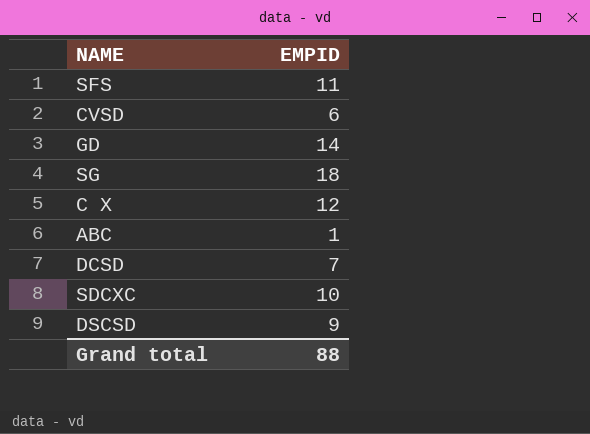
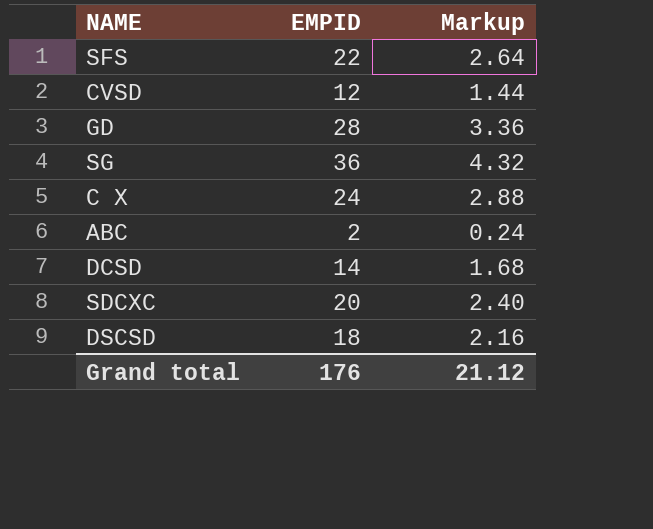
column Markup | formula: none -> [EMPID] * 0.12
SFS | EMPID: 11 -> 22
CVSD | EMPID: 6 -> 12
GD | EMPID: 14 -> 28
SG | EMPID: 18 -> 36
C X | EMPID: 12 -> 24
ABC | EMPID: 1 -> 2
DCSD | EMPID: 7 -> 14
SDCXC | EMPID: 10 -> 20
DSCSD | EMPID: 9 -> 18
Grand total | EMPID: 88 -> 176

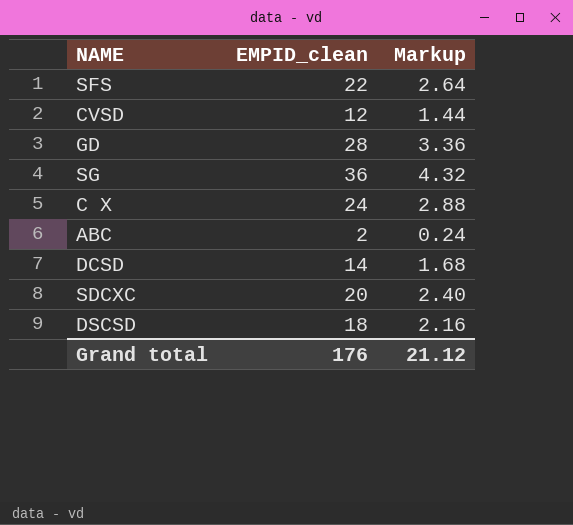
column name: EMPID -> EMPID_clean

